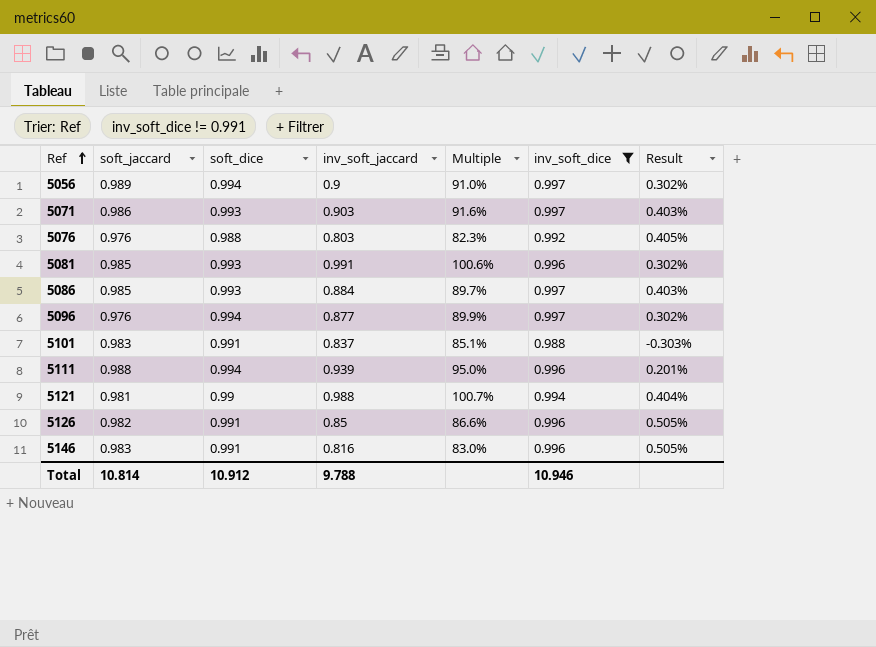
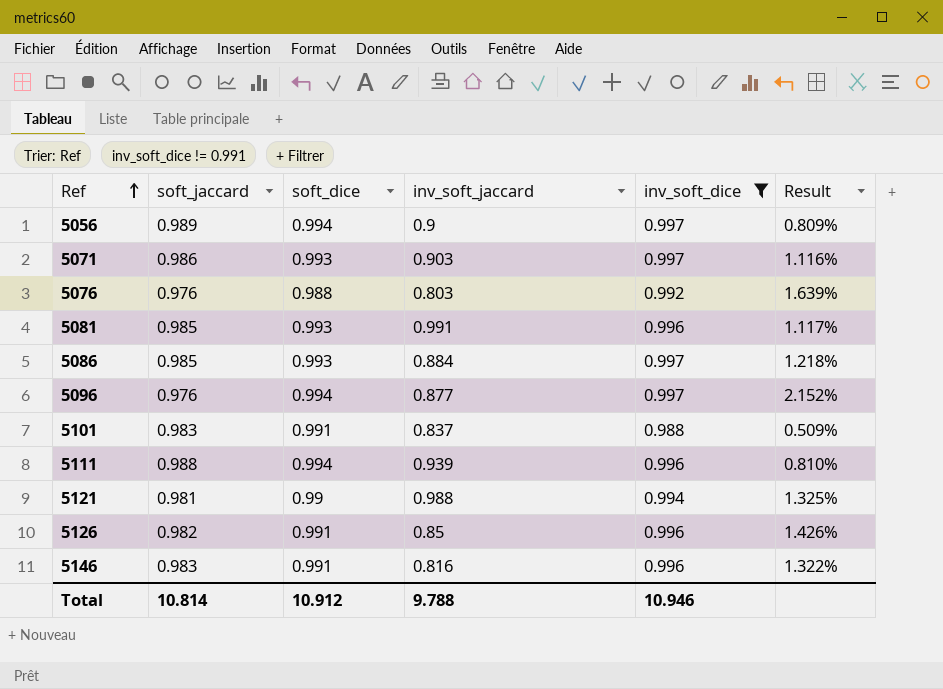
column Multiple | formula: [inv_soft_jaccard] / [soft_jaccard] -> none
column Result | formula: ([inv_soft_dice] - [soft_dice]) / [soft_dice] -> ([inv_soft_dice] - [soft_jaccard]) / [soft_jaccard]

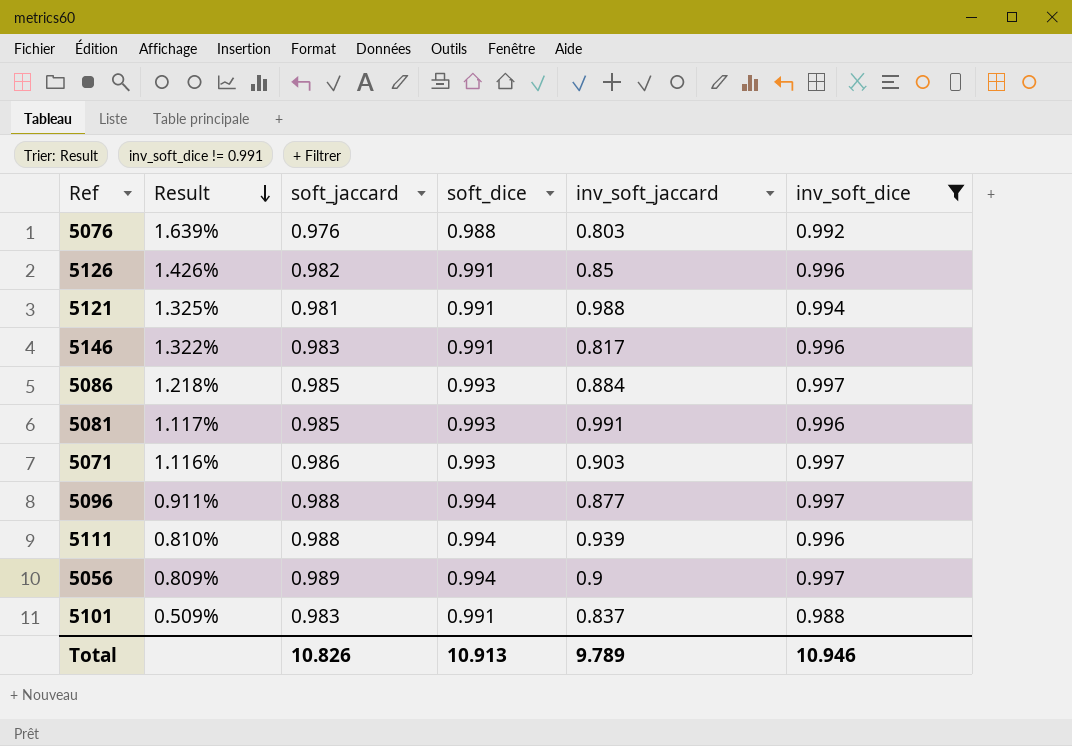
row order: Ref ascending -> Result descending
column Result | position: 6 -> 2
5121 | soft_dice: 0.99 -> 0.991
5146 | inv_soft_jaccard: 0.816 -> 0.817
5096 | Result: 2.152% -> 0.911%
5096 | soft_jaccard: 0.976 -> 0.988
Total | soft_jaccard: 10.814 -> 10.826
Total | soft_dice: 10.912 -> 10.913
Total | inv_soft_jaccard: 9.788 -> 9.789

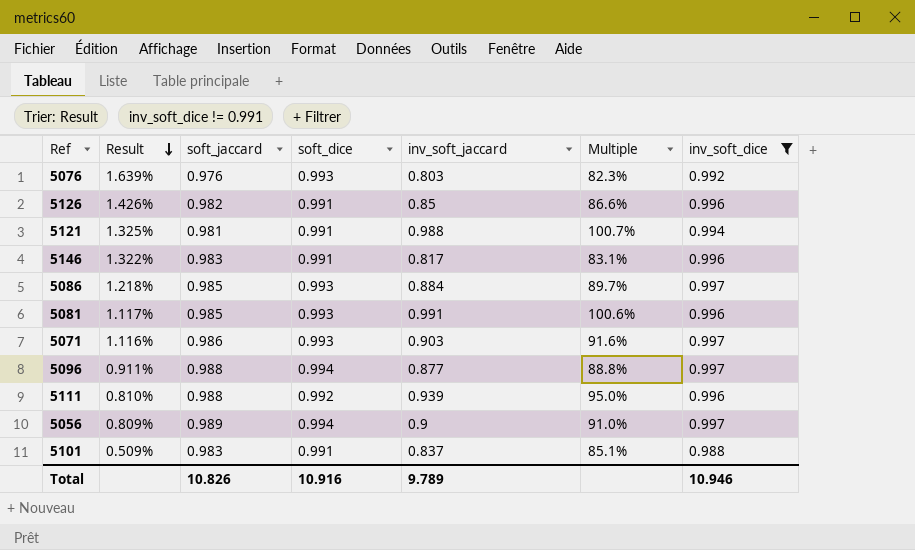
column Multiple | formula: none -> [inv_soft_jaccard] / [soft_jaccard]
5076 | soft_dice: 0.988 -> 0.993
5111 | soft_dice: 0.994 -> 0.992
Total | soft_dice: 10.913 -> 10.916

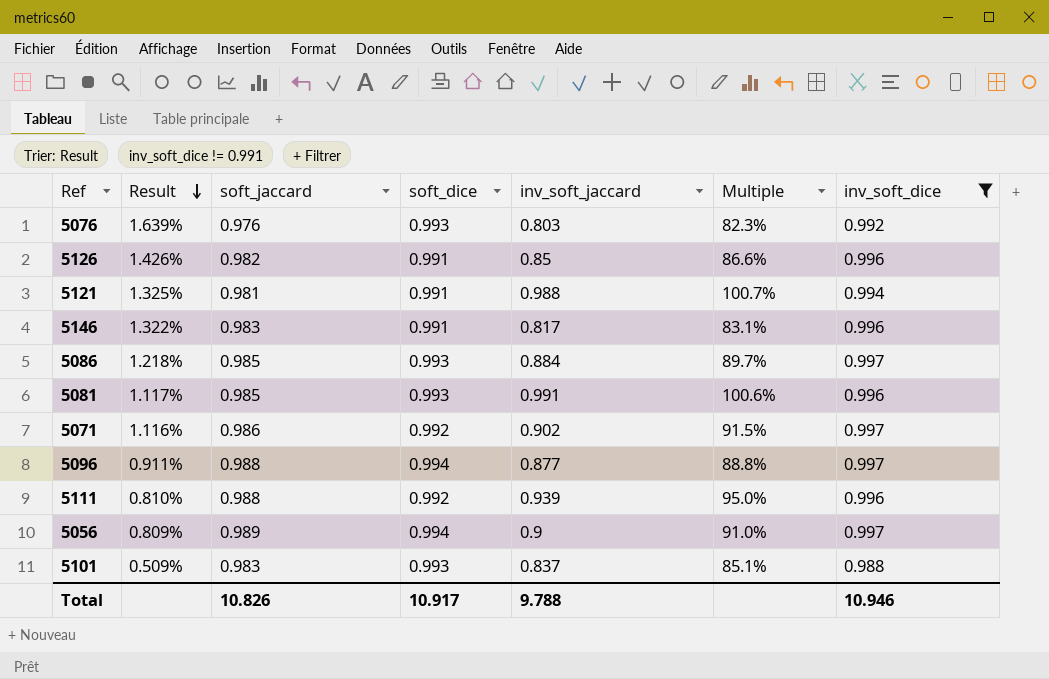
5071 | soft_dice: 0.993 -> 0.992
5071 | inv_soft_jaccard: 0.903 -> 0.902
5071 | Multiple: 91.6% -> 91.5%
5101 | soft_dice: 0.991 -> 0.993
Total | soft_dice: 10.916 -> 10.917
Total | inv_soft_jaccard: 9.789 -> 9.788

